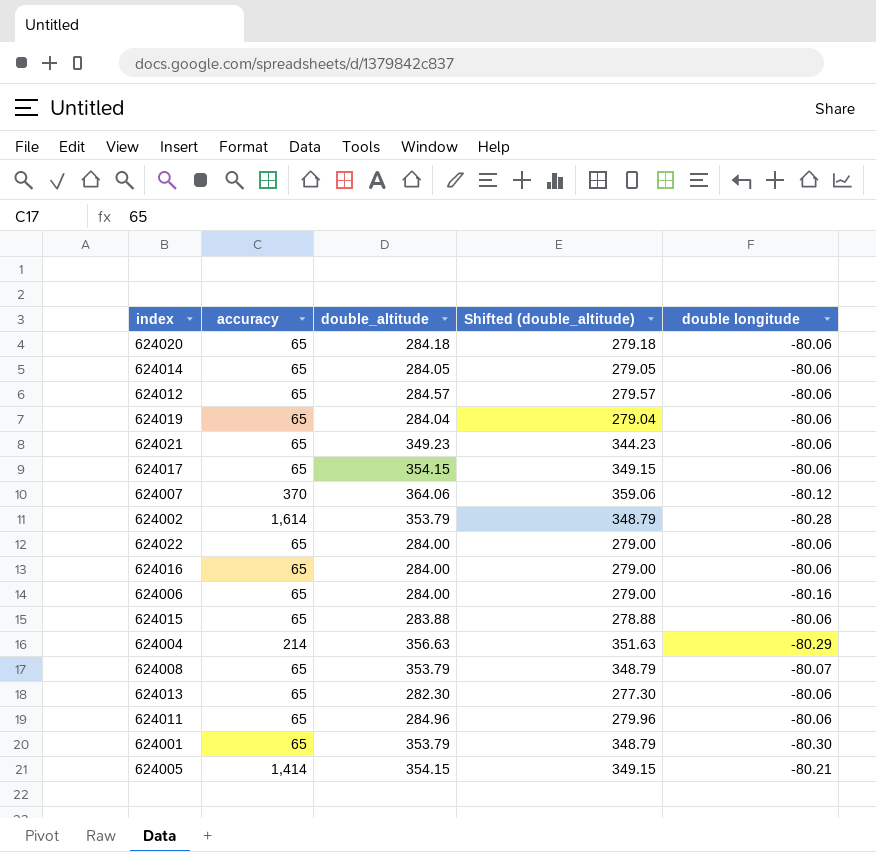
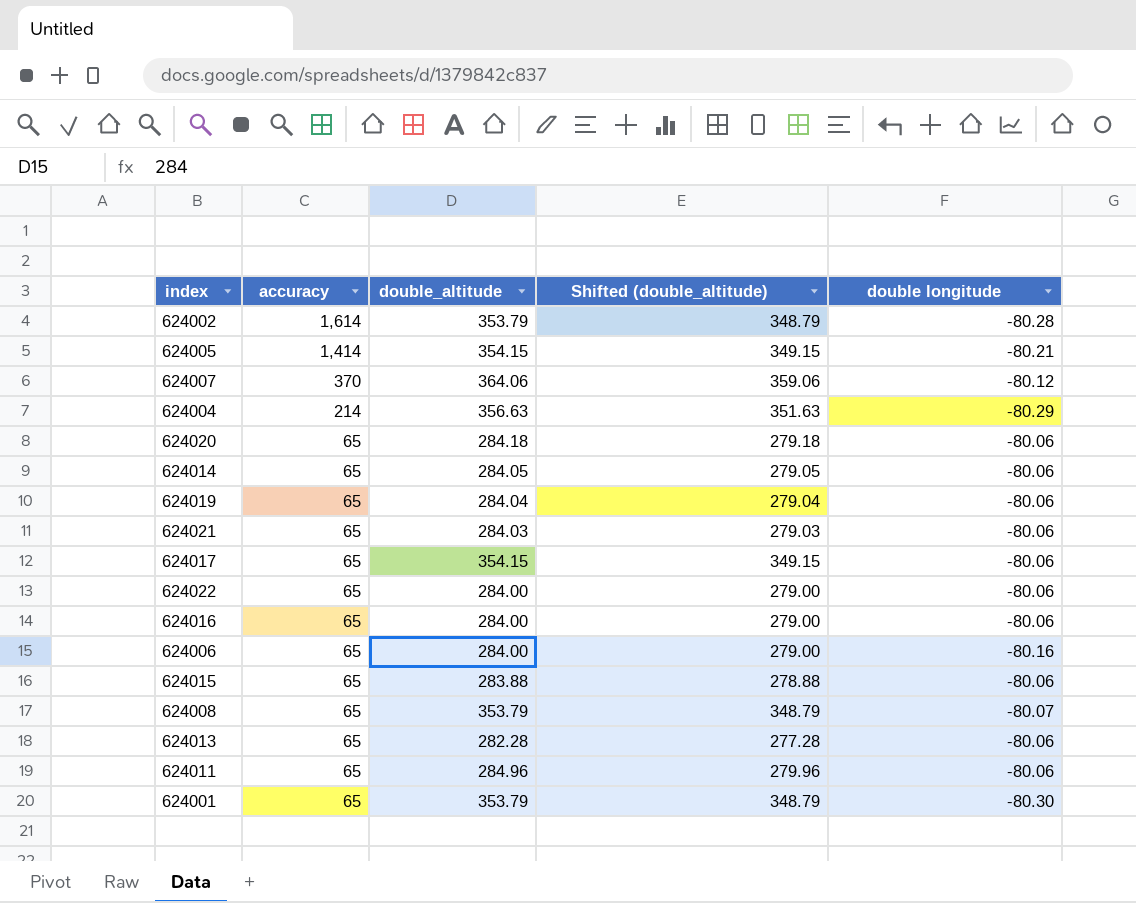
row order: none -> accuracy descending
row 624012: 65 | 284.57 | 279.57 | -80.06 -> none
624021 | double_altitude: 349.23 -> 284.03
624021 | Shifted (double_altitude): 344.23 -> 279.03
624013 | double_altitude: 282.30 -> 282.28
624013 | Shifted (double_altitude): 277.30 -> 277.28

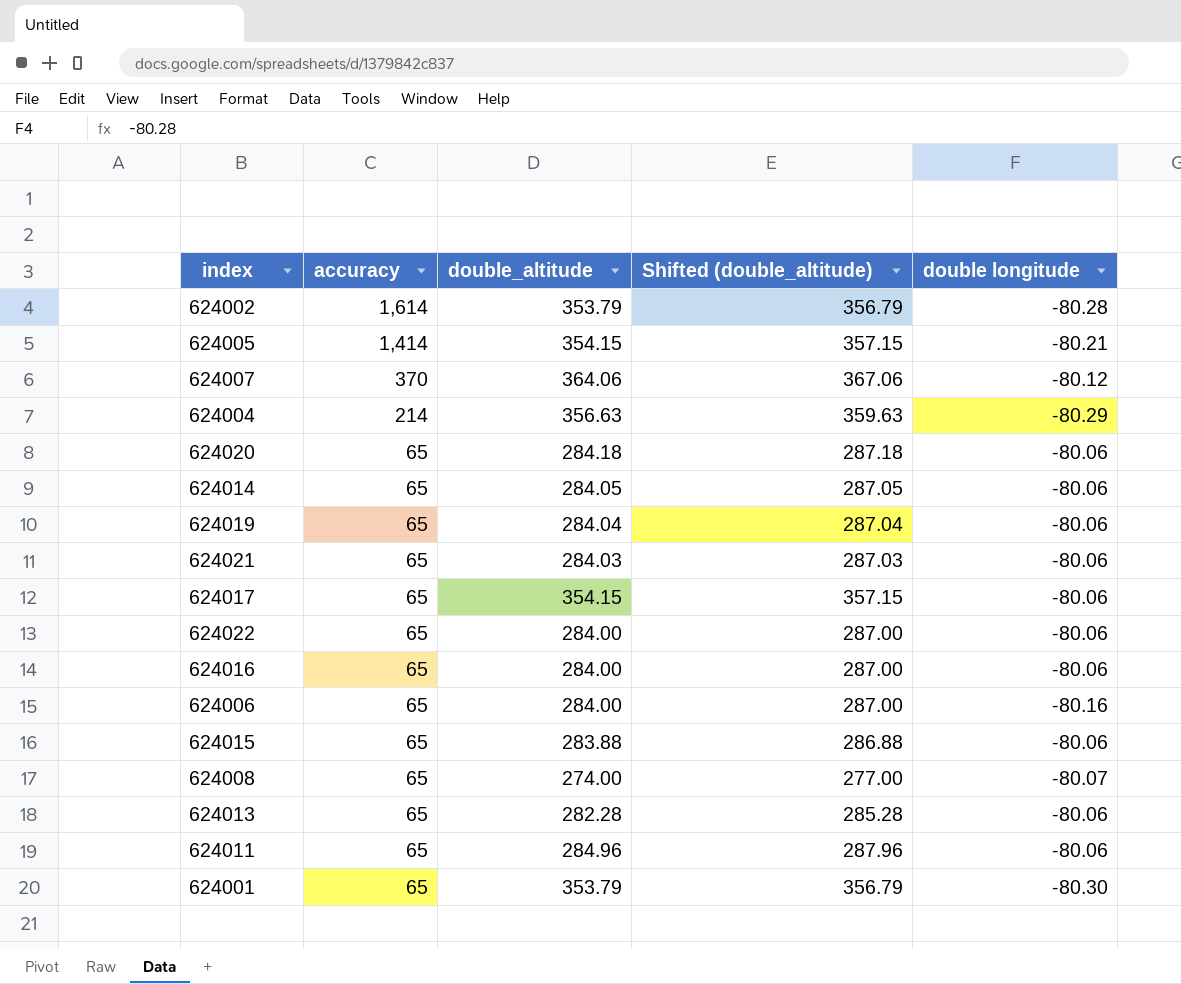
column Shifted (double_altitude) | formula: [double_altitude] - 5 -> [double_altitude] + 3
624008 | double_altitude: 353.79 -> 274.00

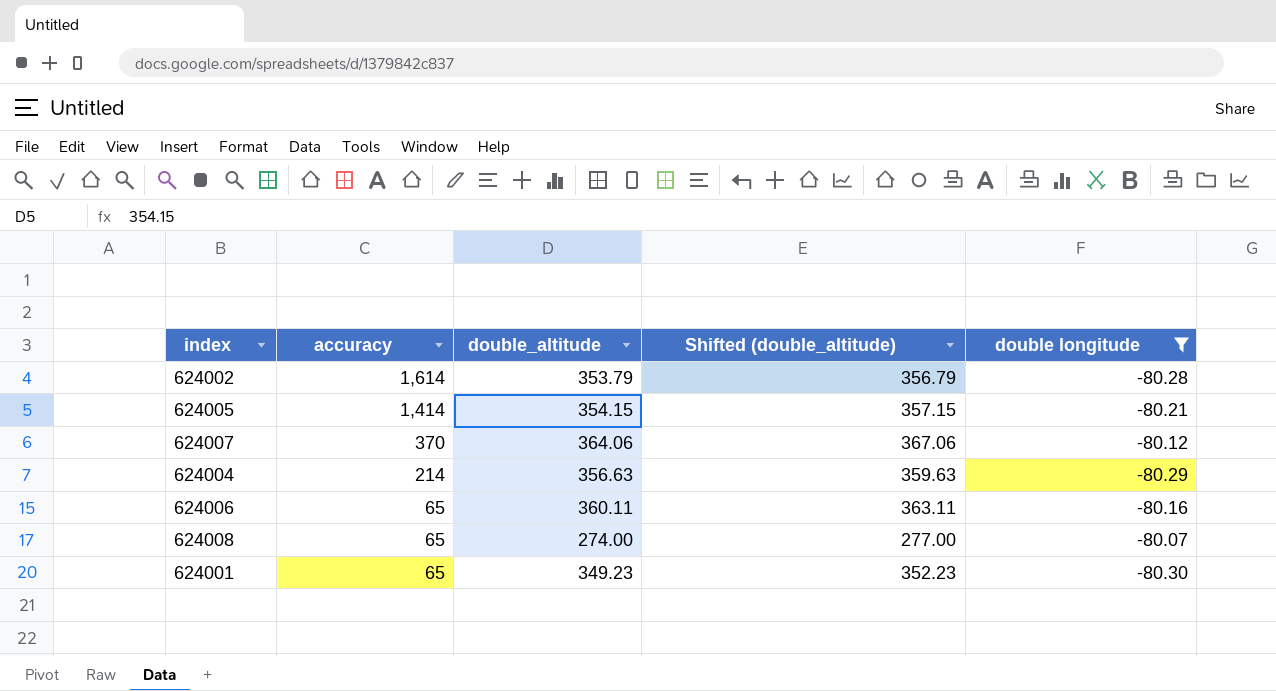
filter: none -> double longitude != -80.06
624006 | double_altitude: 284.00 -> 360.11
624006 | Shifted (double_altitude): 287.00 -> 363.11
624001 | double_altitude: 353.79 -> 349.23
624001 | Shifted (double_altitude): 356.79 -> 352.23

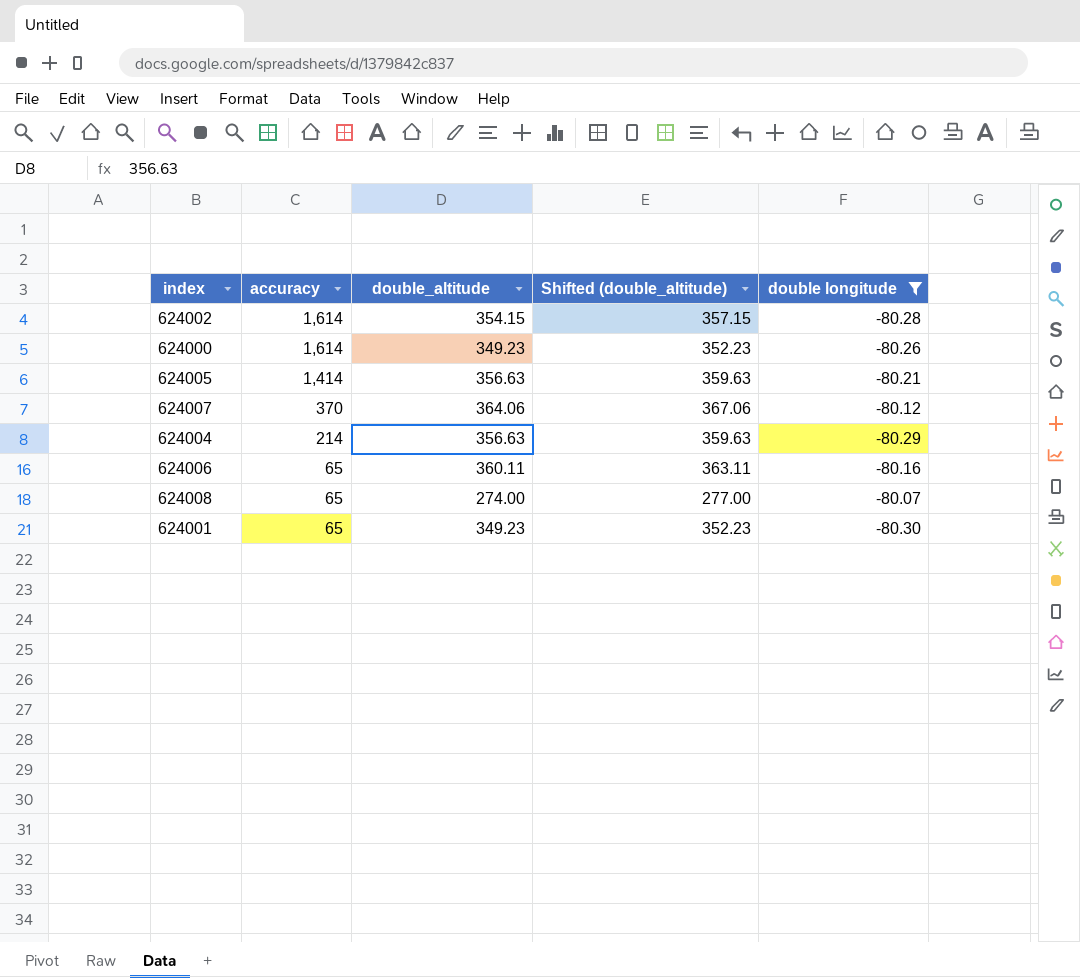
624002 | double_altitude: 353.79 -> 354.15
624002 | Shifted (double_altitude): 356.79 -> 357.15
row 624000: none -> 1,614 | 349.23 | 352.23 | -80.26
624005 | double_altitude: 354.15 -> 356.63
624005 | Shifted (double_altitude): 357.15 -> 359.63

